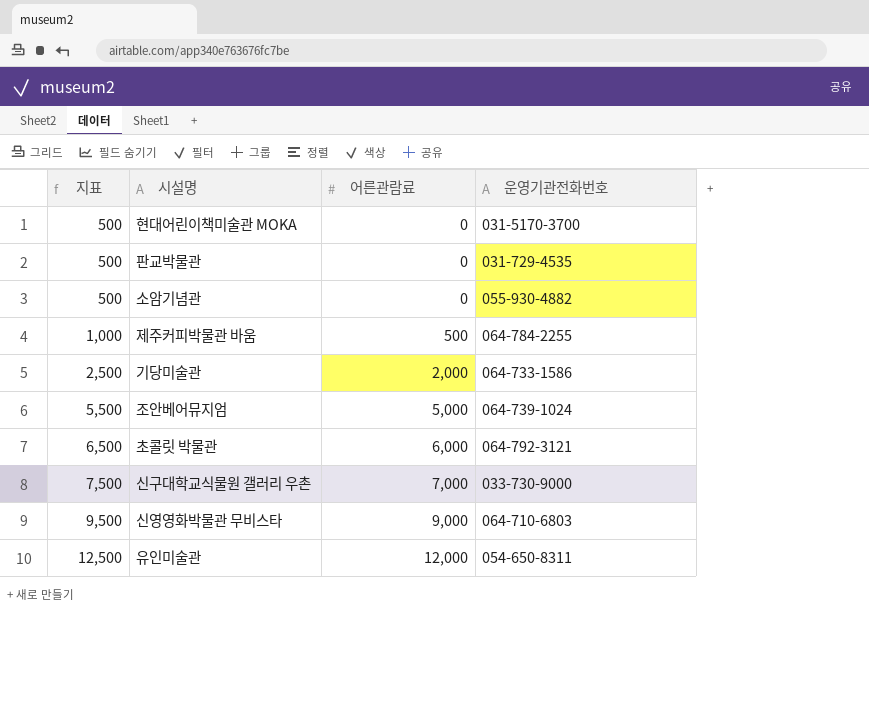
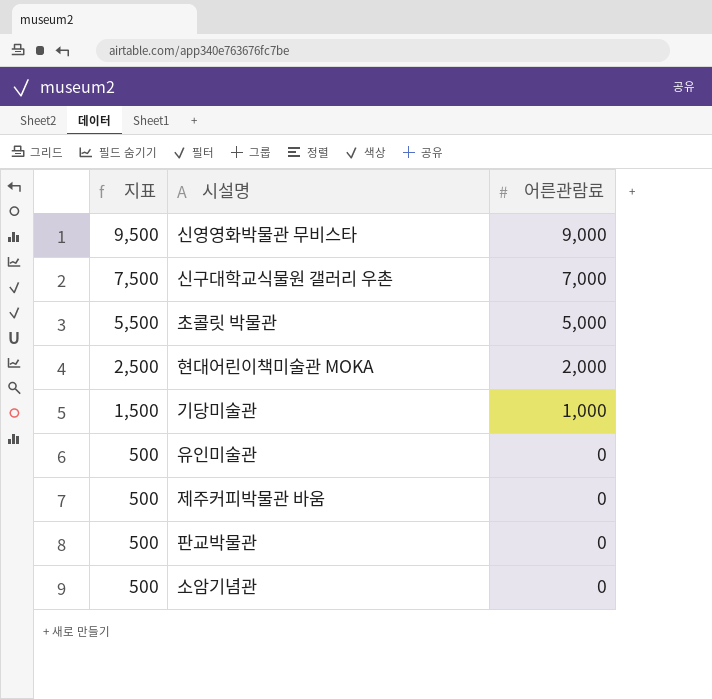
row order: 지표 ascending -> 지표 descending
column 운영기관전화번호 | position: 4 -> none
row 조안베어뮤지엄: 5,500 | 5,000 | 064-739-1024 -> none
초콜릿 박물관 | 지표: 6,500 -> 5,500
초콜릿 박물관 | 어른관람료: 6,000 -> 5,000
현대어린이책미술관 MOKA | 지표: 500 -> 2,500
현대어린이책미술관 MOKA | 어른관람료: 0 -> 2,000
기당미술관 | 지표: 2,500 -> 1,500
기당미술관 | 어른관람료: 2,000 -> 1,000
유인미술관 | 지표: 12,500 -> 500
유인미술관 | 어른관람료: 12,000 -> 0
제주커피박물관 바움 | 지표: 1,000 -> 500
제주커피박물관 바움 | 어른관람료: 500 -> 0

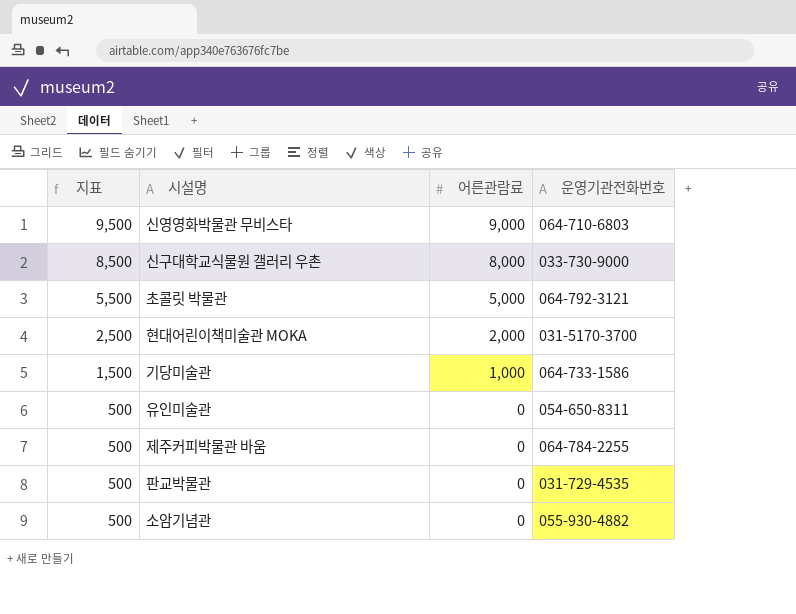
column 운영기관전화번호 | position: none -> 4
신구대학교식물원 갤러리 우촌 | 지표: 7,500 -> 8,500
신구대학교식물원 갤러리 우촌 | 어른관람료: 7,000 -> 8,000

